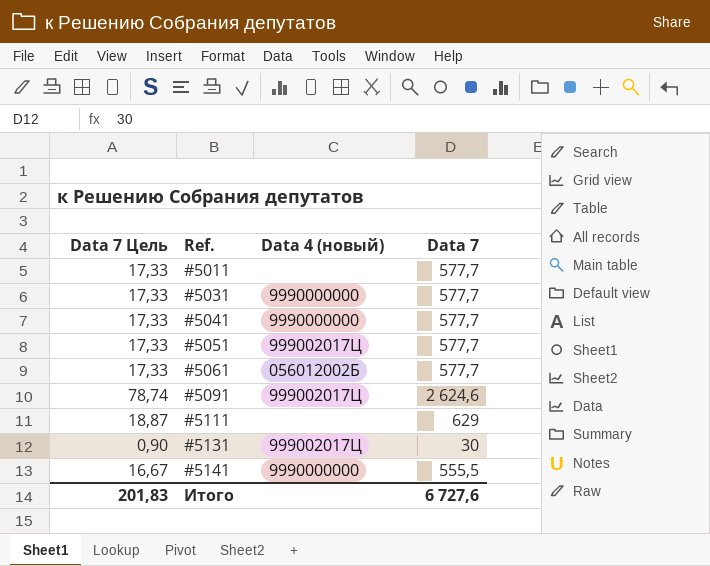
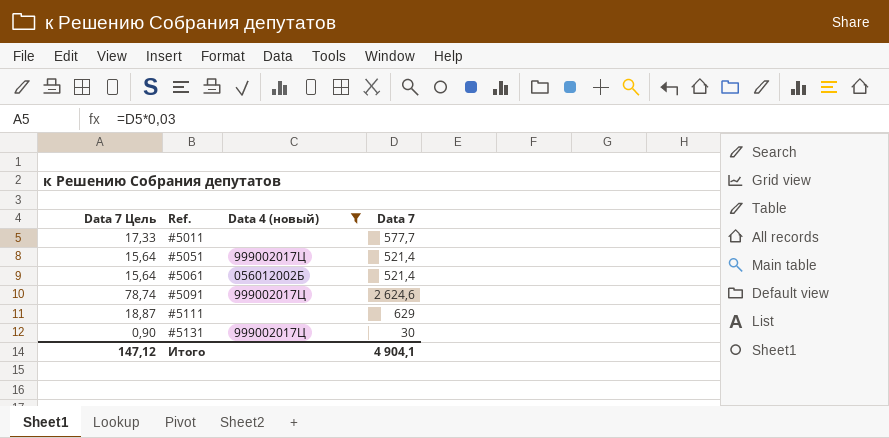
filter: none -> Data 4 (новый) != 9990000000
#5051 | Data 7 Цель: 17,33 -> 15,64
#5051 | Data 7: 577,7 -> 521,4
#5061 | Data 7 Цель: 17,33 -> 15,64
#5061 | Data 7: 577,7 -> 521,4
Итого | Data 7 Цель: 201,83 -> 147,12
Итого | Data 7: 6 727,6 -> 4 904,1

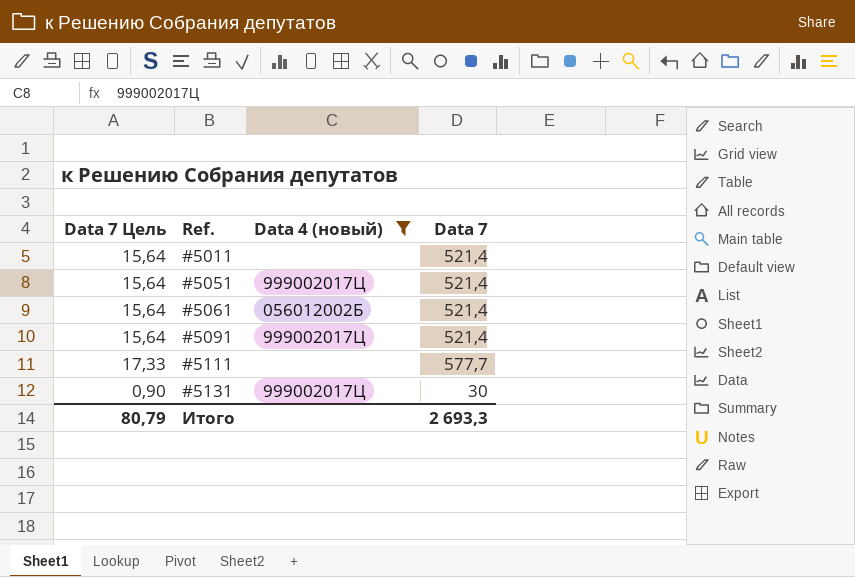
#5011 | Data 7 Цель: 17,33 -> 15,64
#5011 | Data 7: 577,7 -> 521,4
#5091 | Data 7 Цель: 78,74 -> 15,64
#5091 | Data 7: 2 624,6 -> 521,4
#5111 | Data 7 Цель: 18,87 -> 17,33
#5111 | Data 7: 629 -> 577,7
Итого | Data 7 Цель: 147,12 -> 80,79
Итого | Data 7: 4 904,1 -> 2 693,3

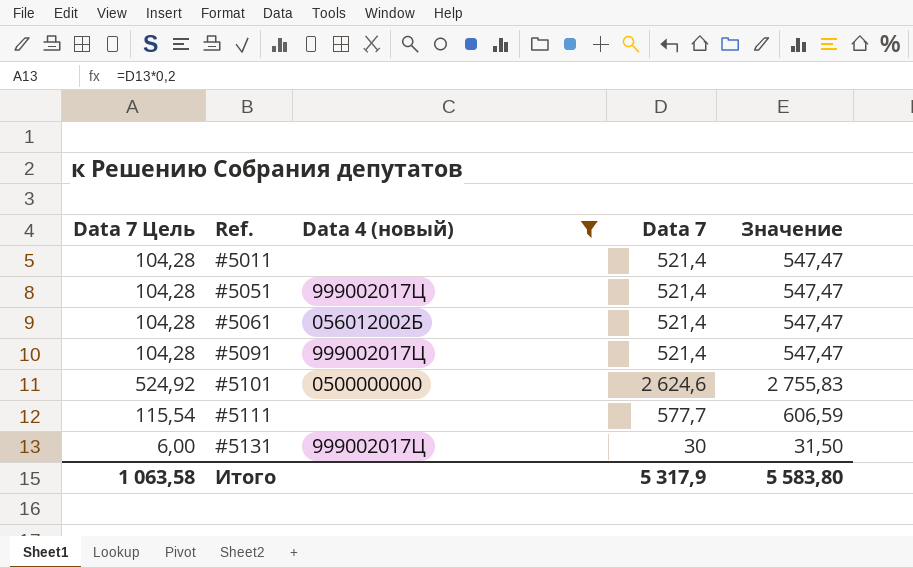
column Data 7 Цель | formula: [Data 7] * 0,03 -> [Data 7] * 0,2
column Значение | formula: none -> [Data 7] * 1,05
row #5101: none -> 524,92 | 0500000000 | 2 624,6 | 2 755,83
Итого | Data 7 Цель: 80,79 -> 1 063,58
Итого | Data 7: 2 693,3 -> 5 317,9

